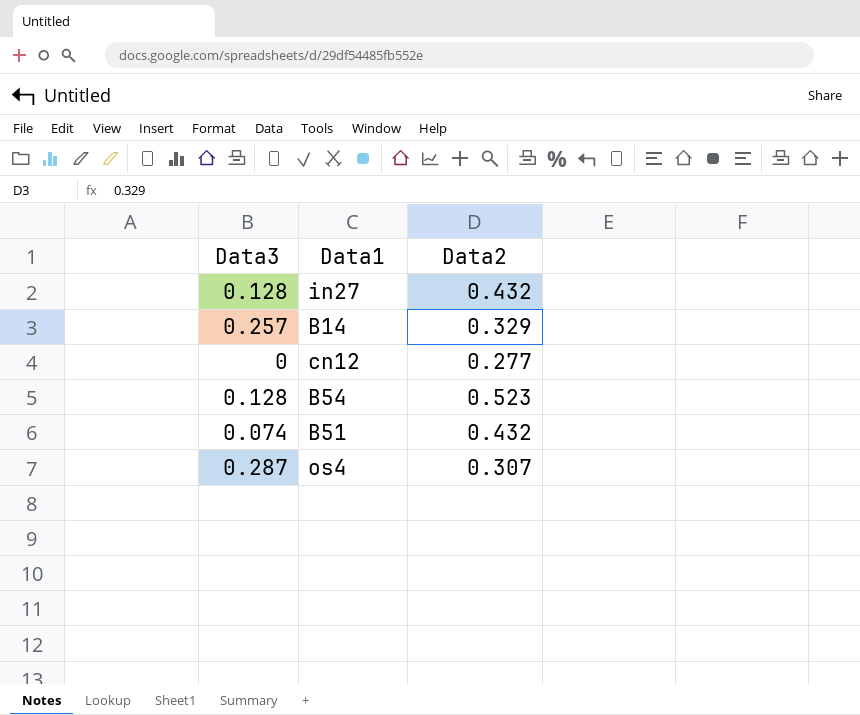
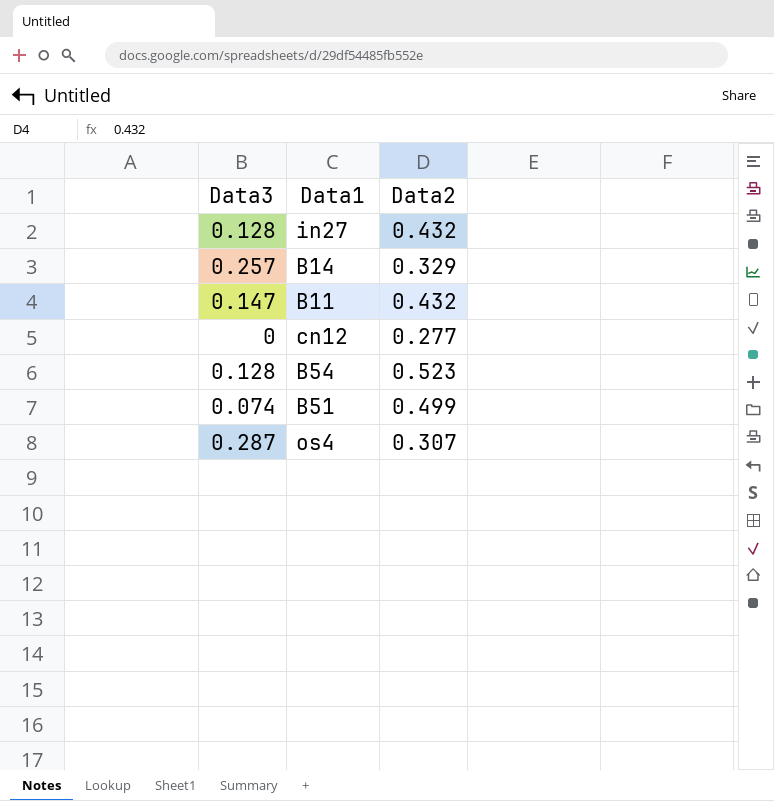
row B11: none -> 0.147 | 0.432
B51 | Data2: 0.432 -> 0.499

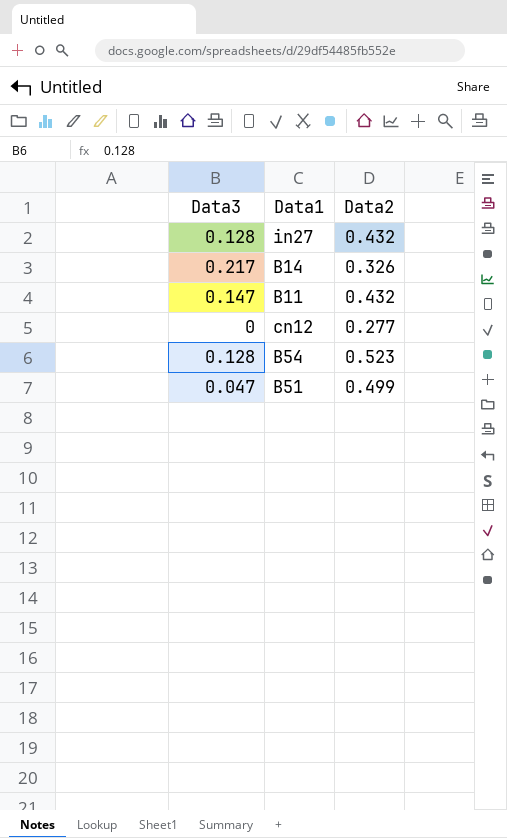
row os4: 0.287 | 0.307 -> none
B14 | Data3: 0.257 -> 0.217
B14 | Data2: 0.329 -> 0.326
B51 | Data3: 0.074 -> 0.047

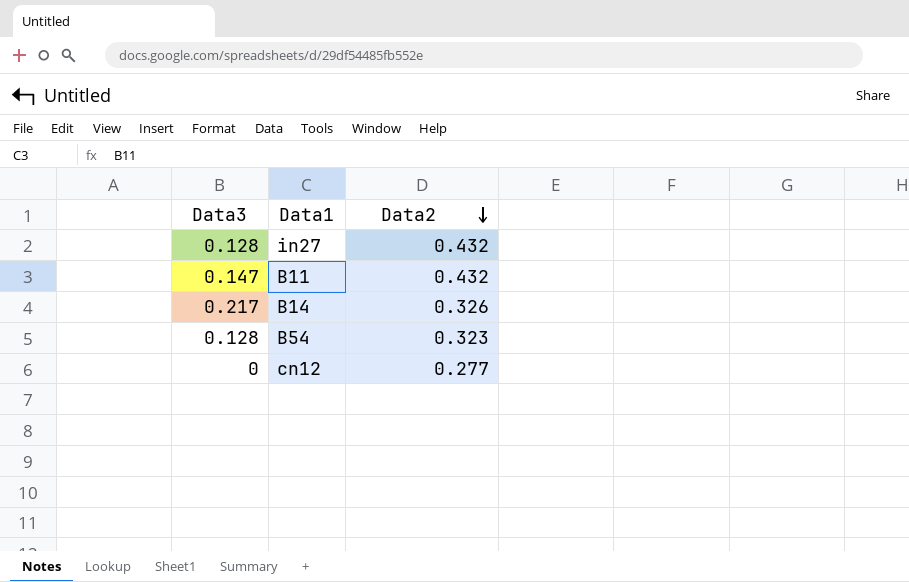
row order: none -> Data2 descending
row B51: 0.047 | 0.499 -> none
B54 | Data2: 0.523 -> 0.323

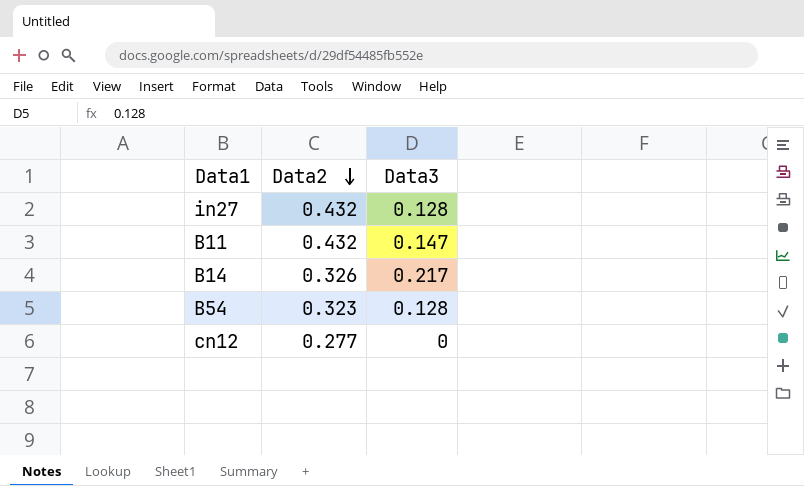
column Data3 | position: 1 -> 3

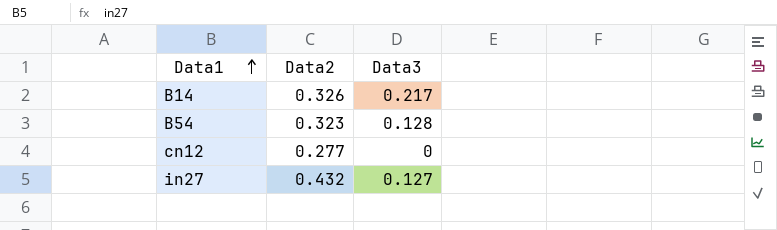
row order: Data2 descending -> Data1 ascending
row B11: 0.432 | 0.147 -> none
in27 | Data3: 0.128 -> 0.127

